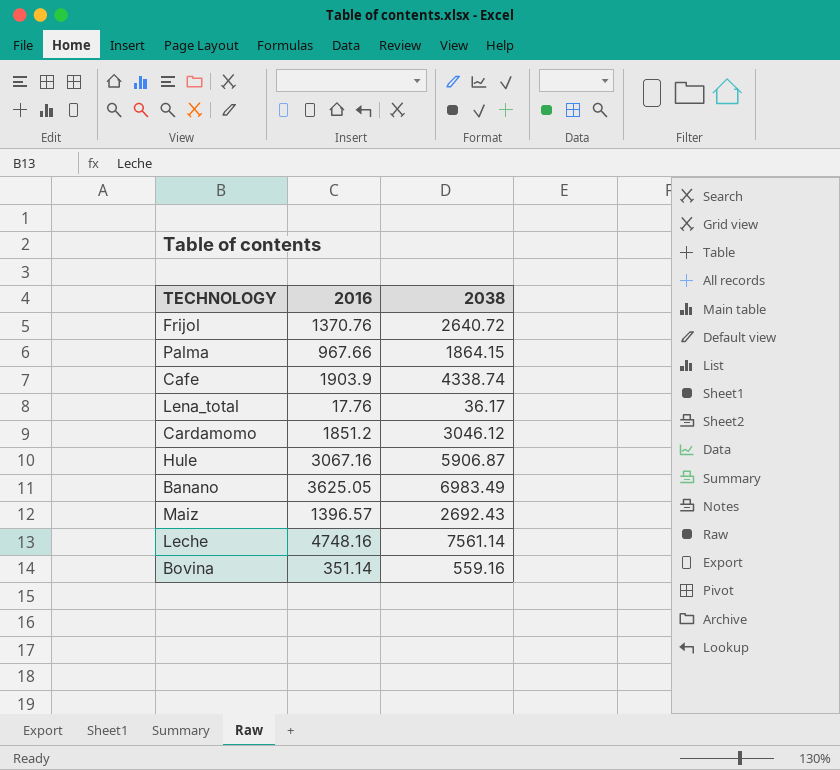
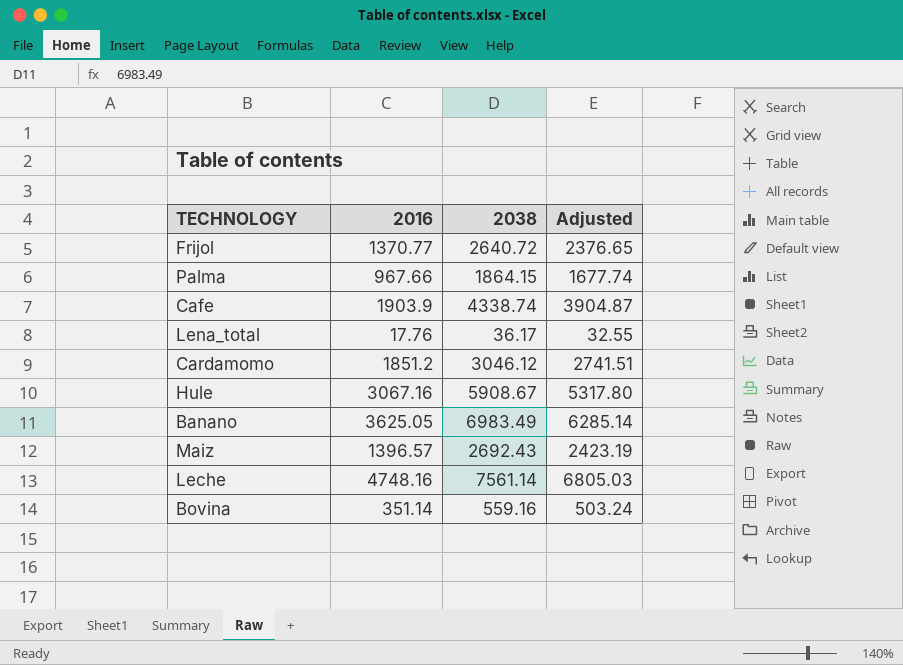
column Adjusted | formula: none -> [2038] * 0.9
Frijol | 2016: 1370.76 -> 1370.77
Hule | 2038: 5906.87 -> 5908.67

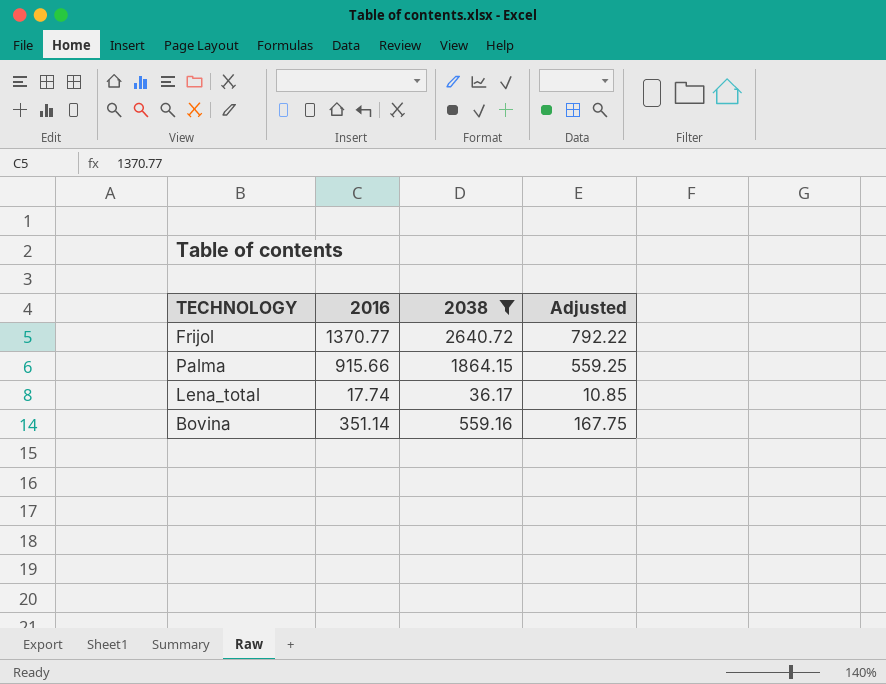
filter: none -> 2038 <= 2640.72
column Adjusted | formula: [2038] * 0.9 -> [2038] * 0.3
Palma | 2016: 967.66 -> 915.66
Lena_total | 2016: 17.76 -> 17.74

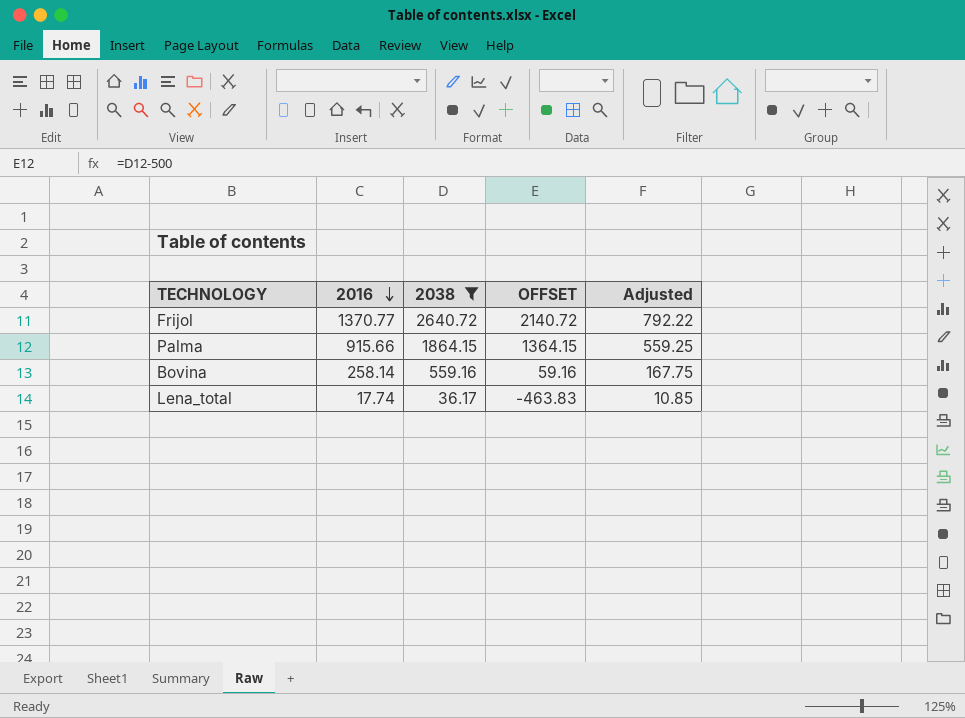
row order: none -> 2016 descending
column OFFSET | formula: none -> [2038] - 500
Bovina | 2016: 351.14 -> 258.14

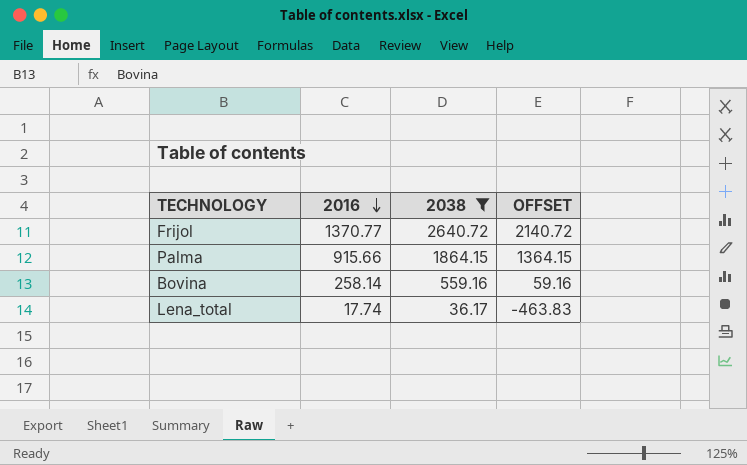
column Adjusted | formula: [2038] * 0.3 -> none

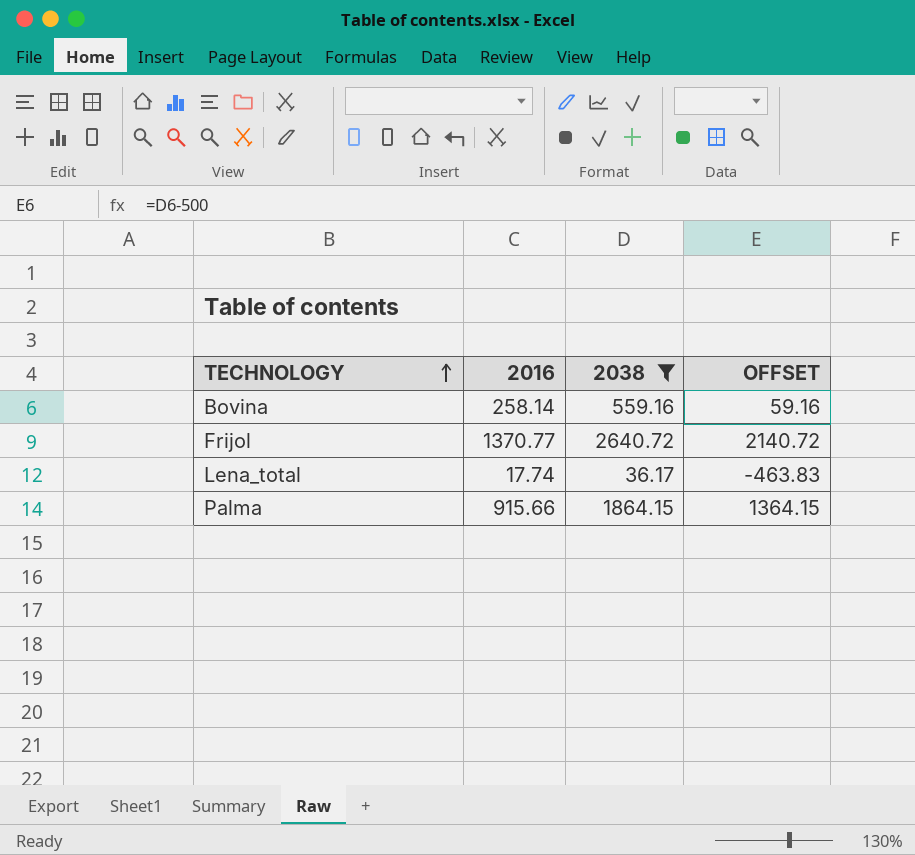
row order: 2016 descending -> TECHNOLOGY ascending

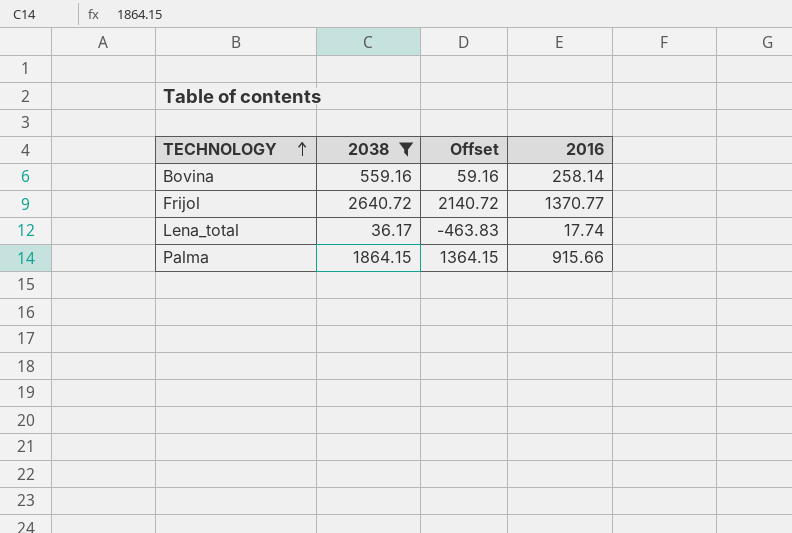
column name: OFFSET -> Offset
column 2016 | position: 2 -> 4

